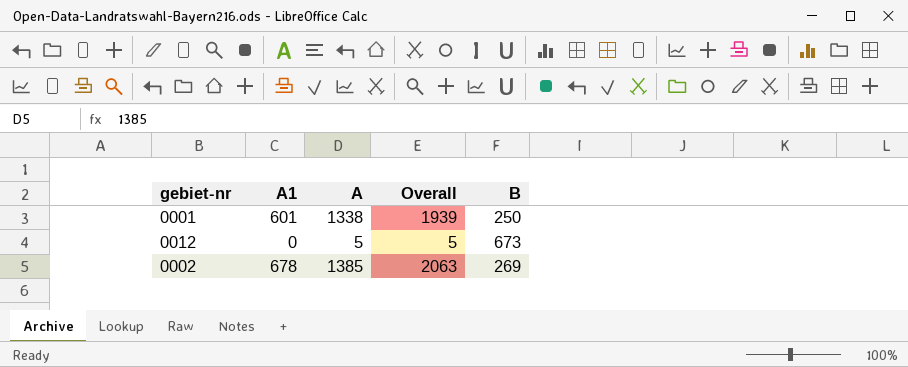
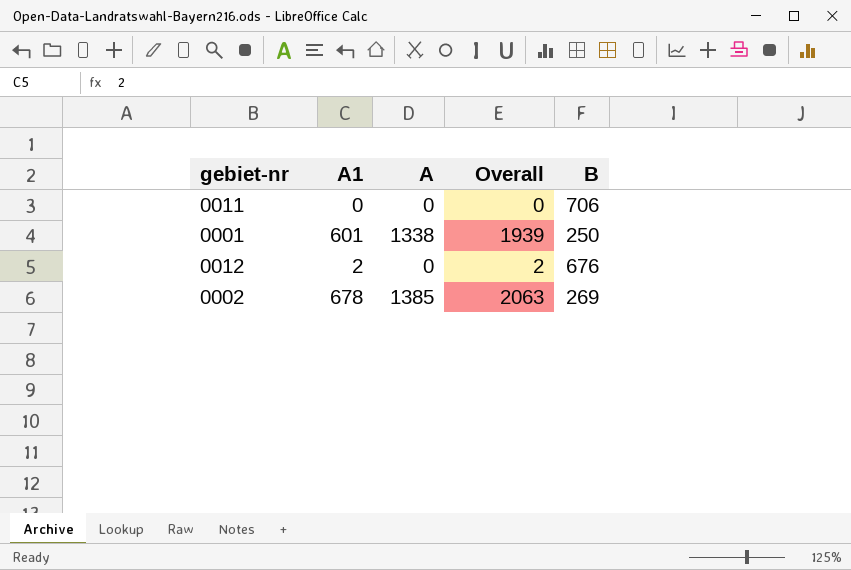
row 0011: none -> 0 | 0 | 0 | 706
0012 | A1: 0 -> 2
0012 | A: 5 -> 0
0012 | Overall: 5 -> 2
0012 | B: 673 -> 676

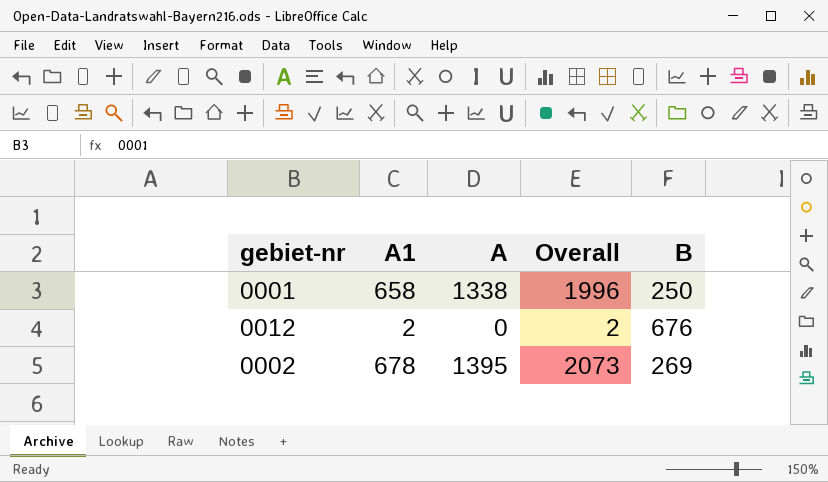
row 0011: 0 | 0 | 0 | 706 -> none
0001 | A1: 601 -> 658
0001 | Overall: 1939 -> 1996
0002 | A: 1385 -> 1395
0002 | Overall: 2063 -> 2073

